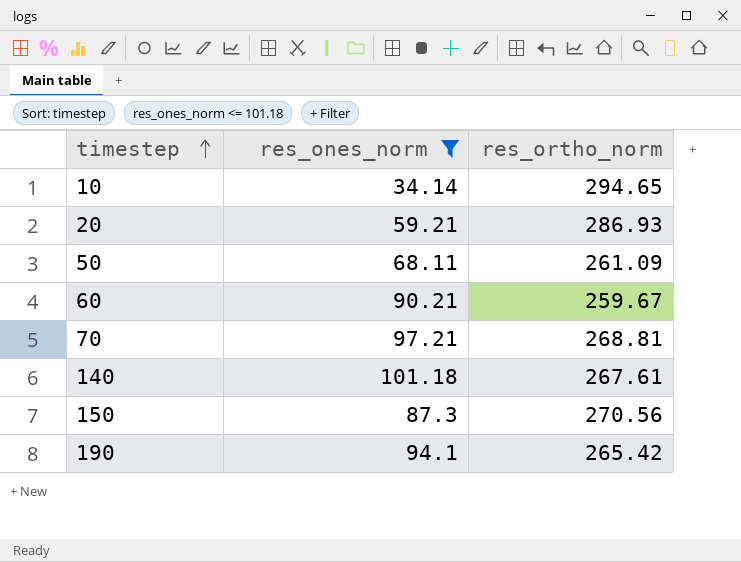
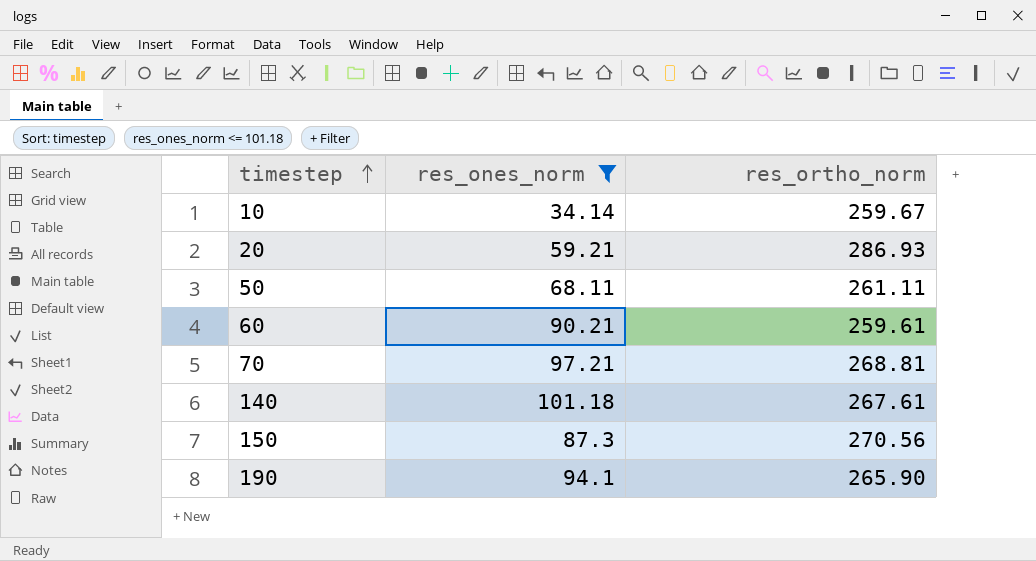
10 | res_ortho_norm: 294.65 -> 259.67
50 | res_ortho_norm: 261.09 -> 261.11
60 | res_ortho_norm: 259.67 -> 259.61
190 | res_ortho_norm: 265.42 -> 265.90

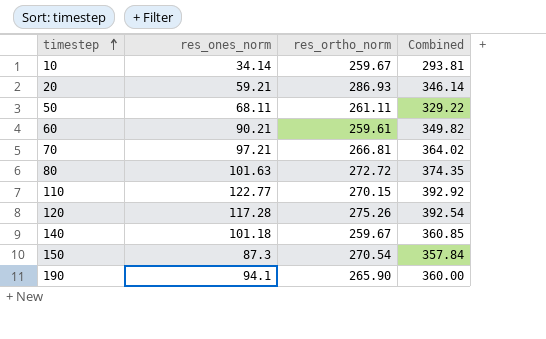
filter: res_ones_norm <= 101.18 -> none
column Combined | formula: none -> [res_ones_norm] + [res_ortho_norm]
70 | res_ortho_norm: 268.81 -> 266.81
140 | res_ortho_norm: 267.61 -> 259.67
150 | res_ortho_norm: 270.56 -> 270.54

